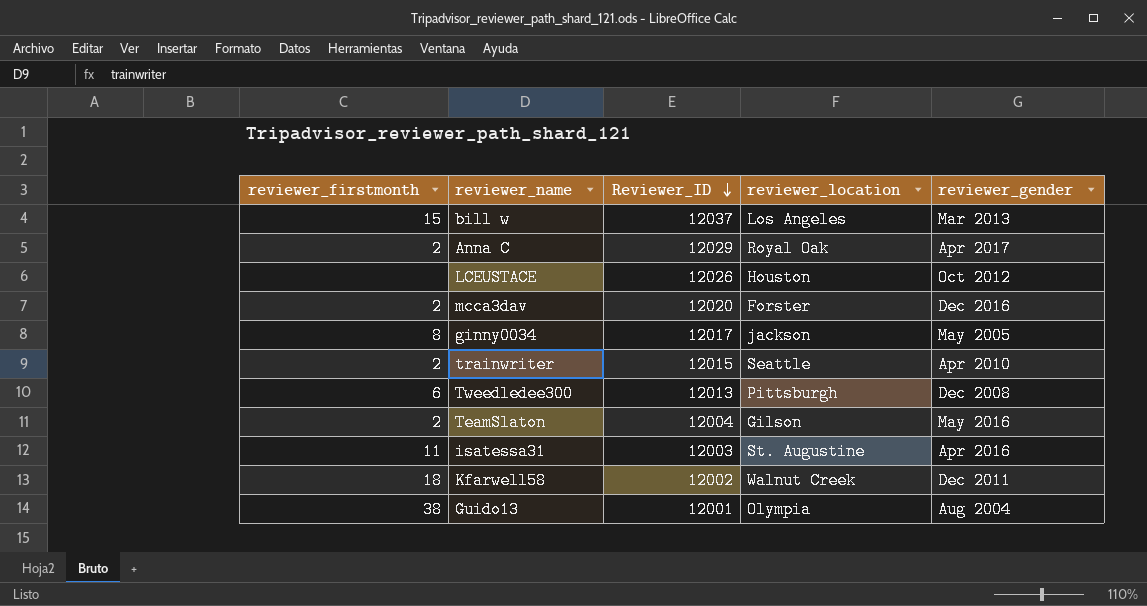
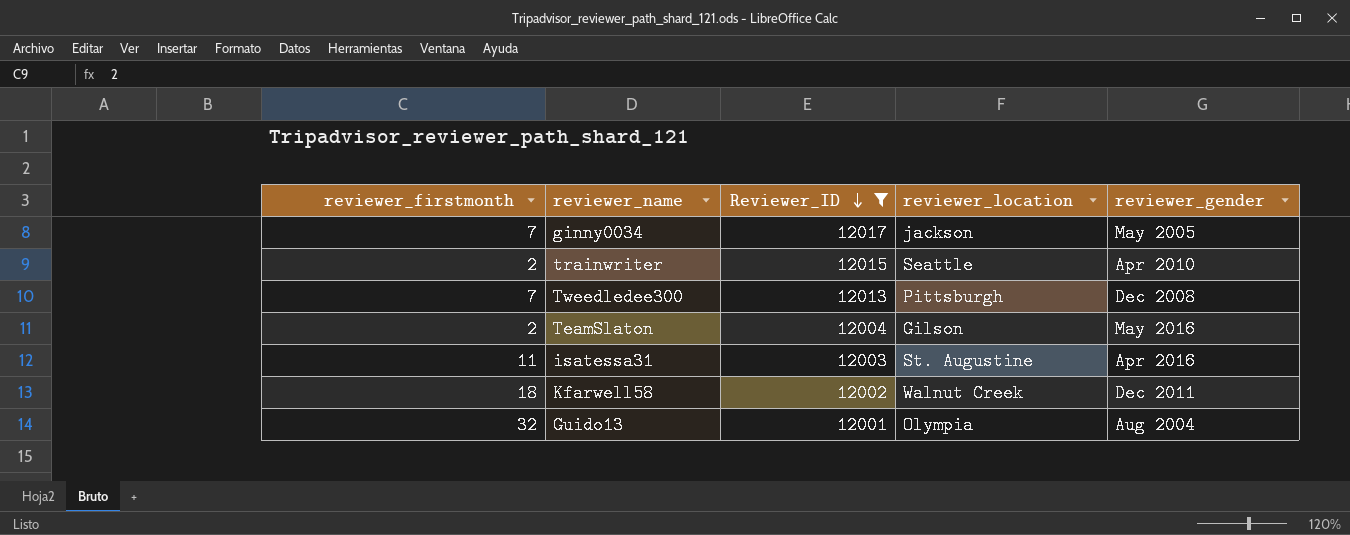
filter: none -> Reviewer_ID <= 12017
ginny0034 | reviewer_firstmonth: 8 -> 7
Tweedledee300 | reviewer_firstmonth: 6 -> 7
Guido13 | reviewer_firstmonth: 38 -> 32

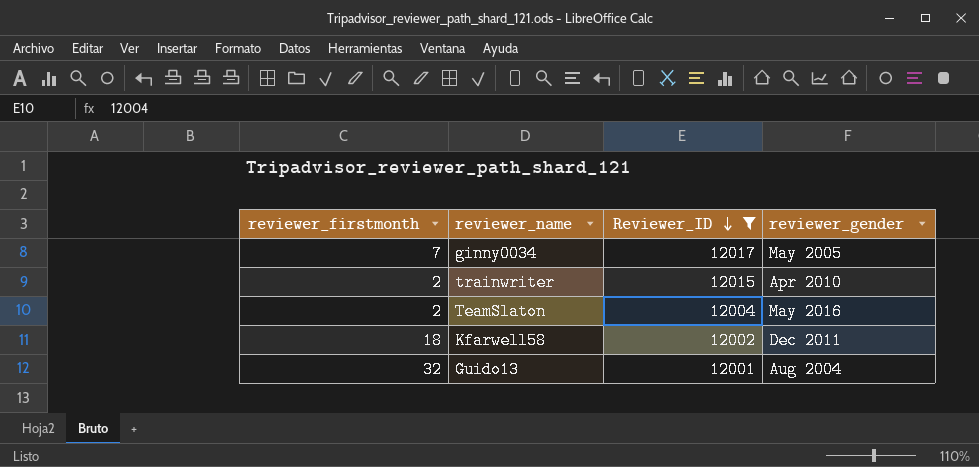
column reviewer_location | position: 4 -> none
row Tweedledee300: 7 | 12013 | Pittsburgh | Dec 2008 -> none
row isatessa31: 11 | 12003 | St. Augustine | Apr 2016 -> none

